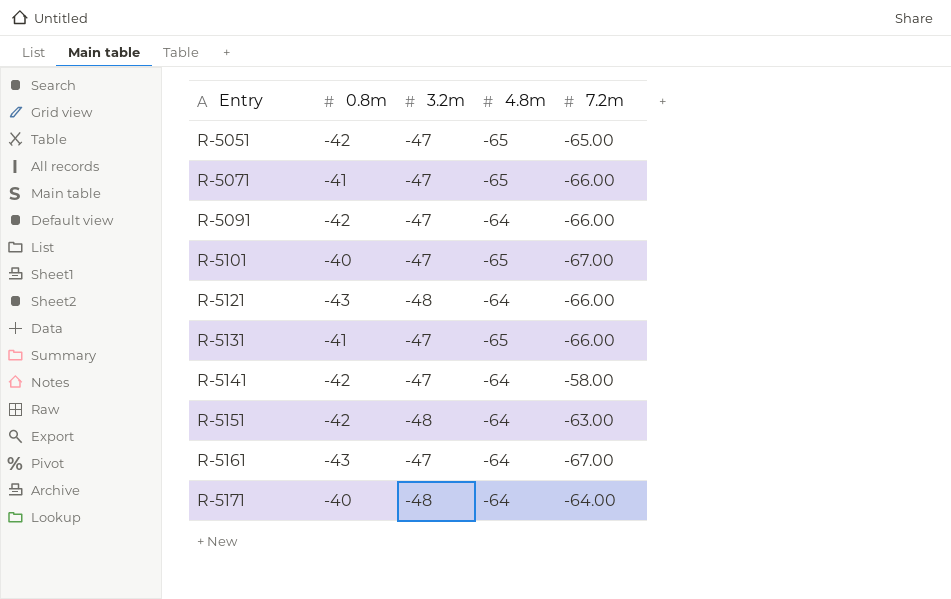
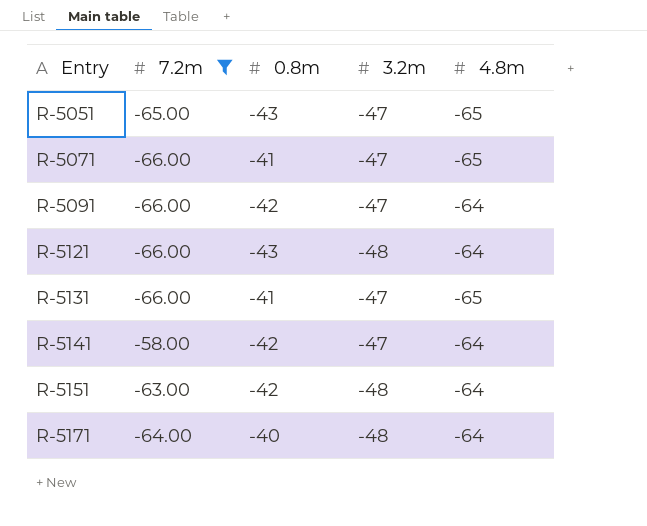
filter: none -> 7.2m != -67.00
column 7.2m | position: 5 -> 2
R-5051 | 0.8m: -42 -> -43

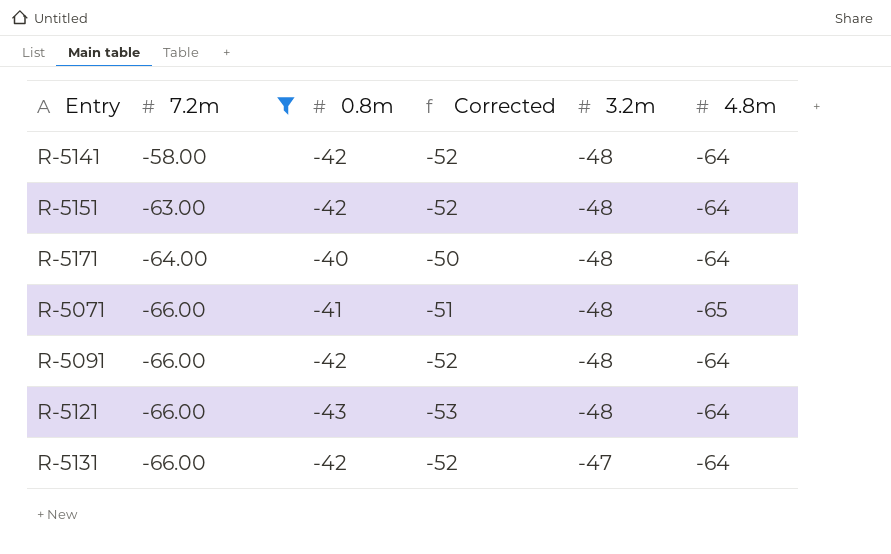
row order: Entry ascending -> 7.2m descending
column Corrected | formula: none -> [0.8m] - 10
row R-5051: -65.00 | -43 | -47 | -65 -> none
R-5141 | 3.2m: -47 -> -48
R-5071 | 3.2m: -47 -> -48
R-5091 | 3.2m: -47 -> -48
R-5131 | 0.8m: -41 -> -42
R-5131 | 4.8m: -65 -> -64

